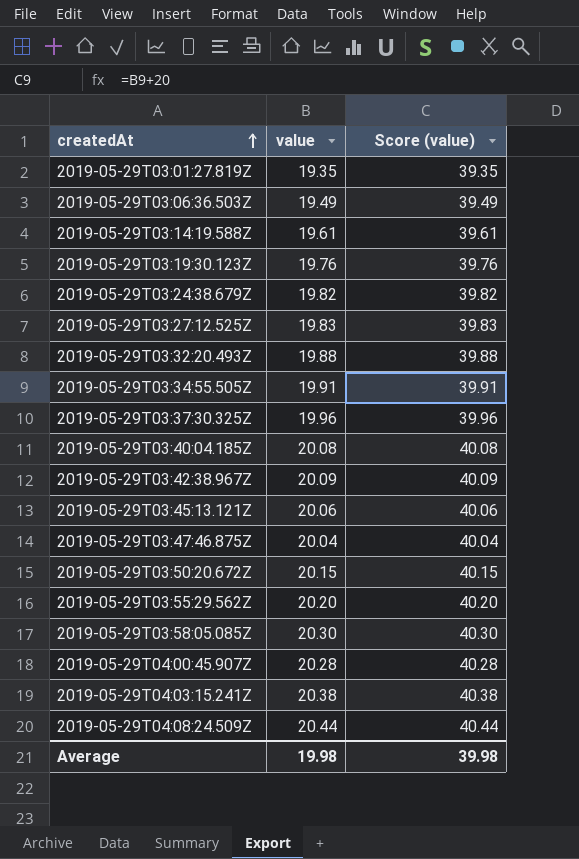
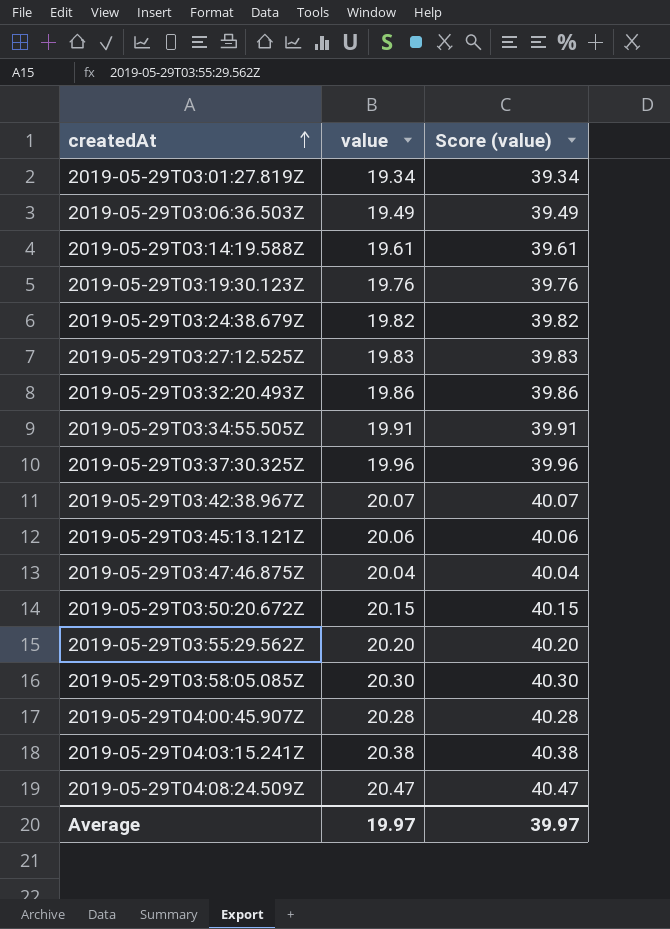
row 2019-05-29T03:40:04.185Z: 20.08 | 40.08 -> none
2019-05-29T03:01:27.819Z | value: 19.35 -> 19.34
2019-05-29T03:01:27.819Z | Score (value): 39.35 -> 39.34
2019-05-29T03:32:20.493Z | value: 19.88 -> 19.86
2019-05-29T03:32:20.493Z | Score (value): 39.88 -> 39.86
2019-05-29T03:42:38.967Z | value: 20.09 -> 20.07
2019-05-29T03:42:38.967Z | Score (value): 40.09 -> 40.07
2019-05-29T04:08:24.509Z | value: 20.44 -> 20.47
2019-05-29T04:08:24.509Z | Score (value): 40.44 -> 40.47
Average | value: 19.98 -> 19.97
Average | Score (value): 39.98 -> 39.97

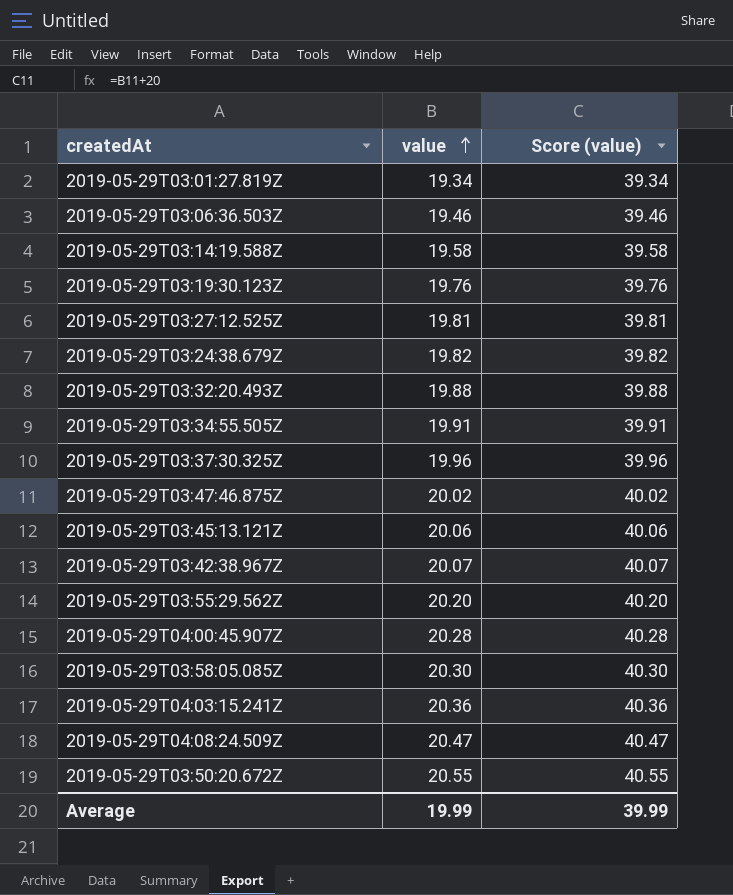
row order: createdAt ascending -> value ascending
2019-05-29T03:06:36.503Z | value: 19.49 -> 19.46
2019-05-29T03:06:36.503Z | Score (value): 39.49 -> 39.46
2019-05-29T03:14:19.588Z | value: 19.61 -> 19.58
2019-05-29T03:14:19.588Z | Score (value): 39.61 -> 39.58
2019-05-29T03:27:12.525Z | value: 19.83 -> 19.81
2019-05-29T03:27:12.525Z | Score (value): 39.83 -> 39.81
2019-05-29T03:32:20.493Z | value: 19.86 -> 19.88
2019-05-29T03:32:20.493Z | Score (value): 39.86 -> 39.88
2019-05-29T03:47:46.875Z | value: 20.04 -> 20.02
2019-05-29T03:47:46.875Z | Score (value): 40.04 -> 40.02
2019-05-29T04:03:15.241Z | value: 20.38 -> 20.36
2019-05-29T04:03:15.241Z | Score (value): 40.38 -> 40.36
2019-05-29T03:50:20.672Z | value: 20.15 -> 20.55
2019-05-29T03:50:20.672Z | Score (value): 40.15 -> 40.55
Average | value: 19.97 -> 19.99
Average | Score (value): 39.97 -> 39.99

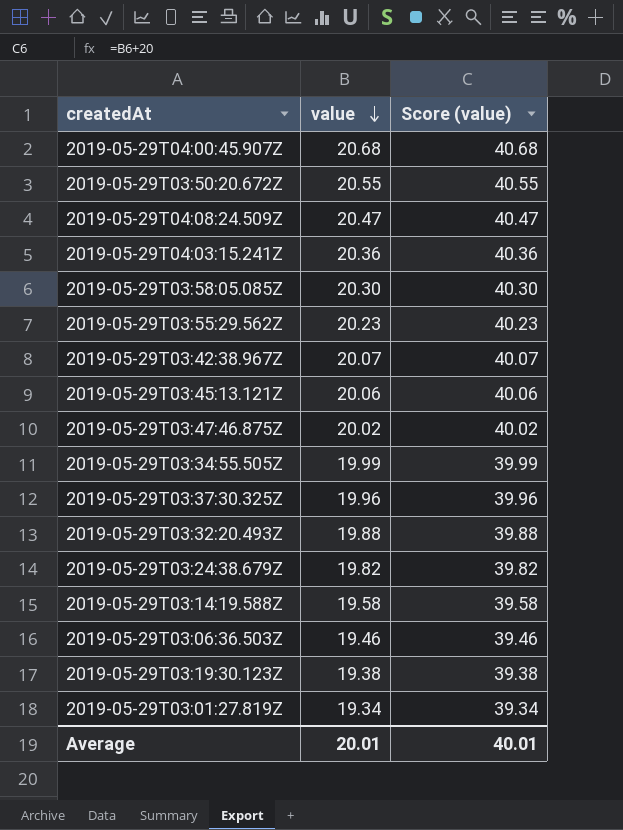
row order: value ascending -> value descending
row 2019-05-29T03:27:12.525Z: 19.81 | 39.81 -> none
2019-05-29T04:00:45.907Z | value: 20.28 -> 20.68
2019-05-29T04:00:45.907Z | Score (value): 40.28 -> 40.68
2019-05-29T03:55:29.562Z | value: 20.20 -> 20.23
2019-05-29T03:55:29.562Z | Score (value): 40.20 -> 40.23
2019-05-29T03:34:55.505Z | value: 19.91 -> 19.99
2019-05-29T03:34:55.505Z | Score (value): 39.91 -> 39.99
2019-05-29T03:19:30.123Z | value: 19.76 -> 19.38
2019-05-29T03:19:30.123Z | Score (value): 39.76 -> 39.38
Average | value: 19.99 -> 20.01
Average | Score (value): 39.99 -> 40.01

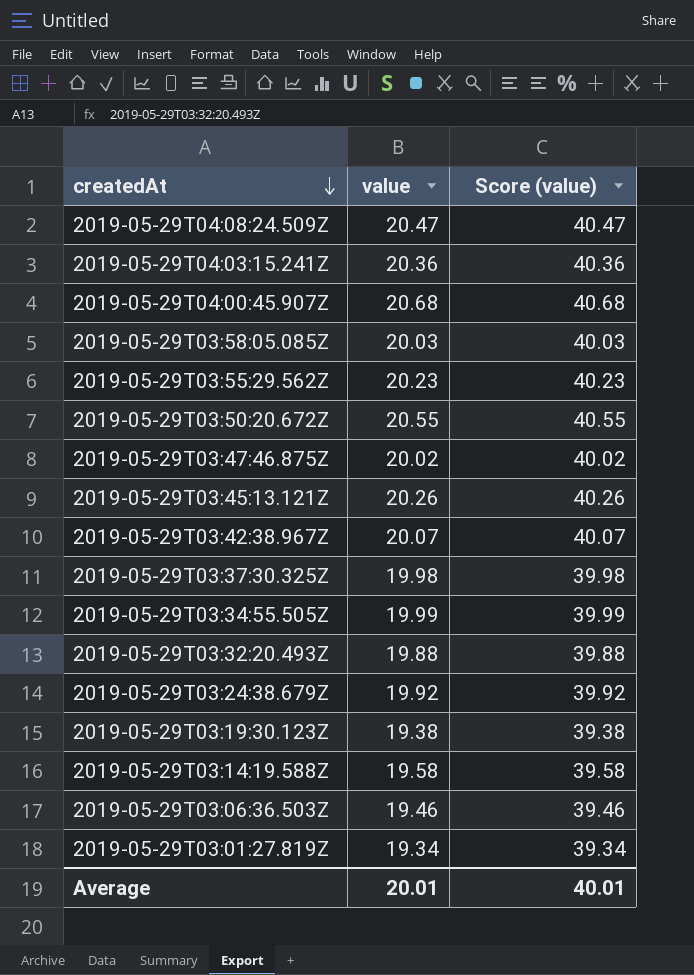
row order: value descending -> createdAt descending
2019-05-29T03:58:05.085Z | value: 20.30 -> 20.03
2019-05-29T03:58:05.085Z | Score (value): 40.30 -> 40.03
2019-05-29T03:45:13.121Z | value: 20.06 -> 20.26
2019-05-29T03:45:13.121Z | Score (value): 40.06 -> 40.26
2019-05-29T03:37:30.325Z | value: 19.96 -> 19.98
2019-05-29T03:37:30.325Z | Score (value): 39.96 -> 39.98
2019-05-29T03:24:38.679Z | value: 19.82 -> 19.92
2019-05-29T03:24:38.679Z | Score (value): 39.82 -> 39.92

